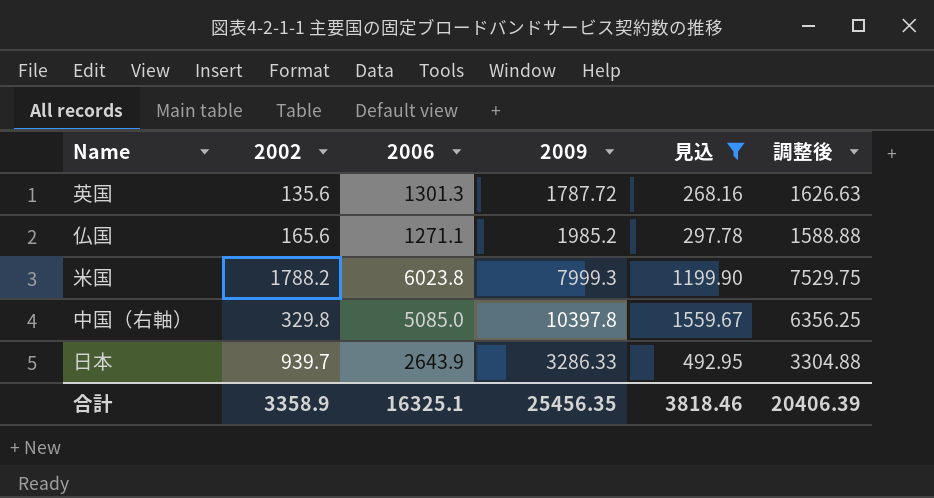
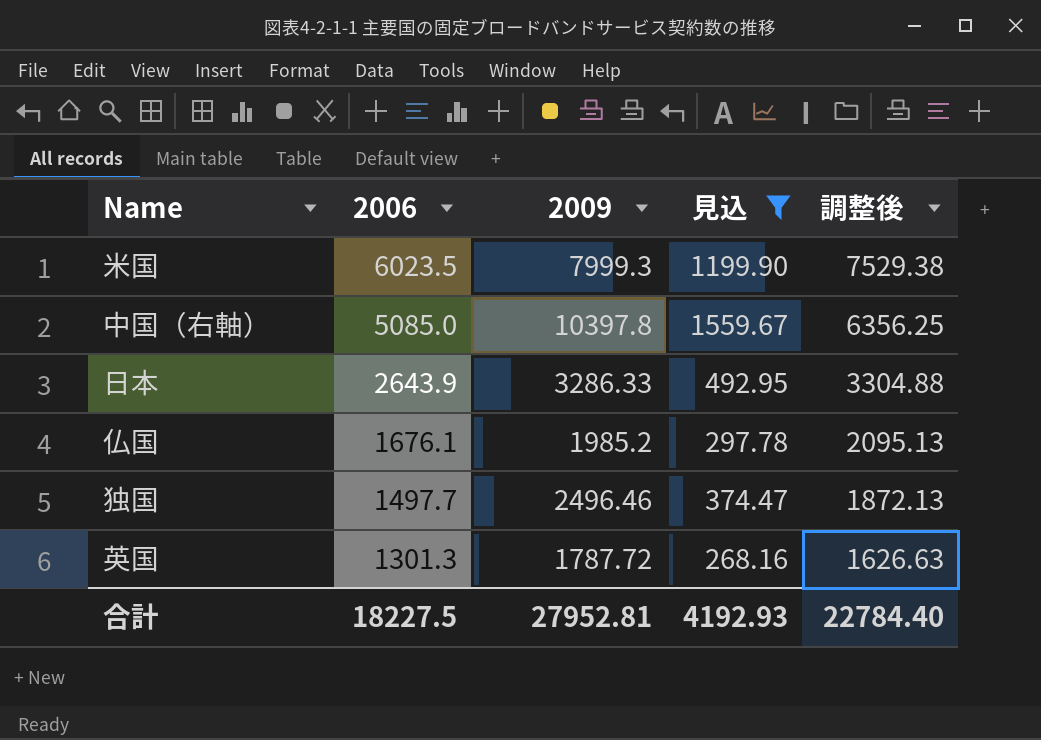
row order: none -> 2006 descending
column 2002 | position: 2 -> none
米国 | 2006: 6023.8 -> 6023.5
米国 | 調整後: 7529.75 -> 7529.38
仏国 | 2006: 1271.1 -> 1676.1
仏国 | 調整後: 1588.88 -> 2095.13
row 独国: none -> 1497.7 | 2496.46 | 374.47 | 1872.13
合計 | 2006: 16325.1 -> 18227.5
合計 | 2009: 25456.35 -> 27952.81
合計 | 見込: 3818.46 -> 4192.93
合計 | 調整後: 20406.39 -> 22784.40

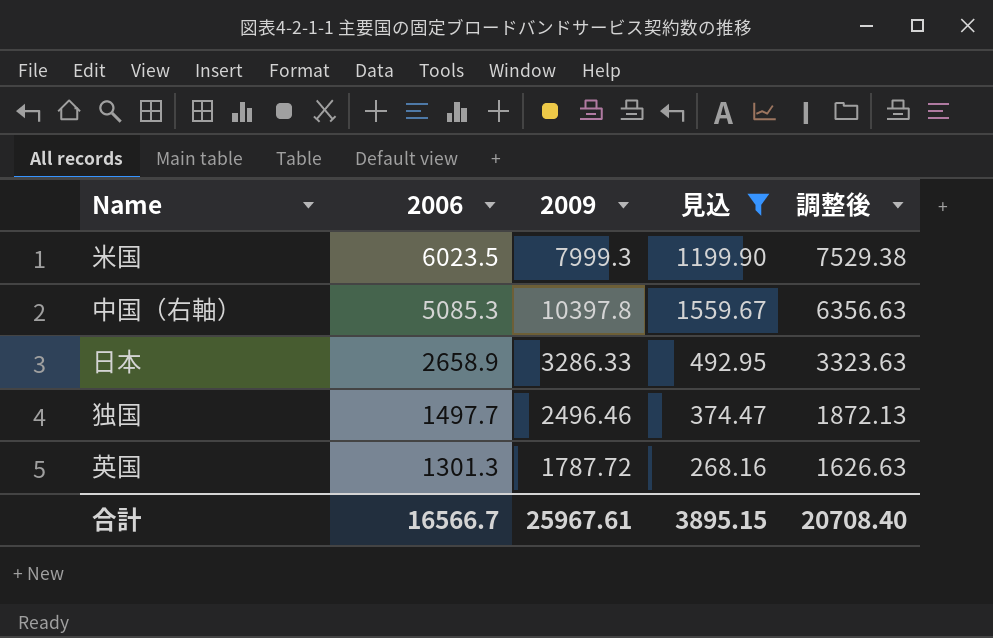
row 仏国: 1676.1 | 1985.2 | 297.78 | 2095.13 -> none
中国（右軸） | 2006: 5085.0 -> 5085.3
中国（右軸） | 調整後: 6356.25 -> 6356.63
日本 | 2006: 2643.9 -> 2658.9
日本 | 調整後: 3304.88 -> 3323.63
合計 | 2006: 18227.5 -> 16566.7
合計 | 2009: 27952.81 -> 25967.61
合計 | 見込: 4192.93 -> 3895.15
合計 | 調整後: 22784.40 -> 20708.40

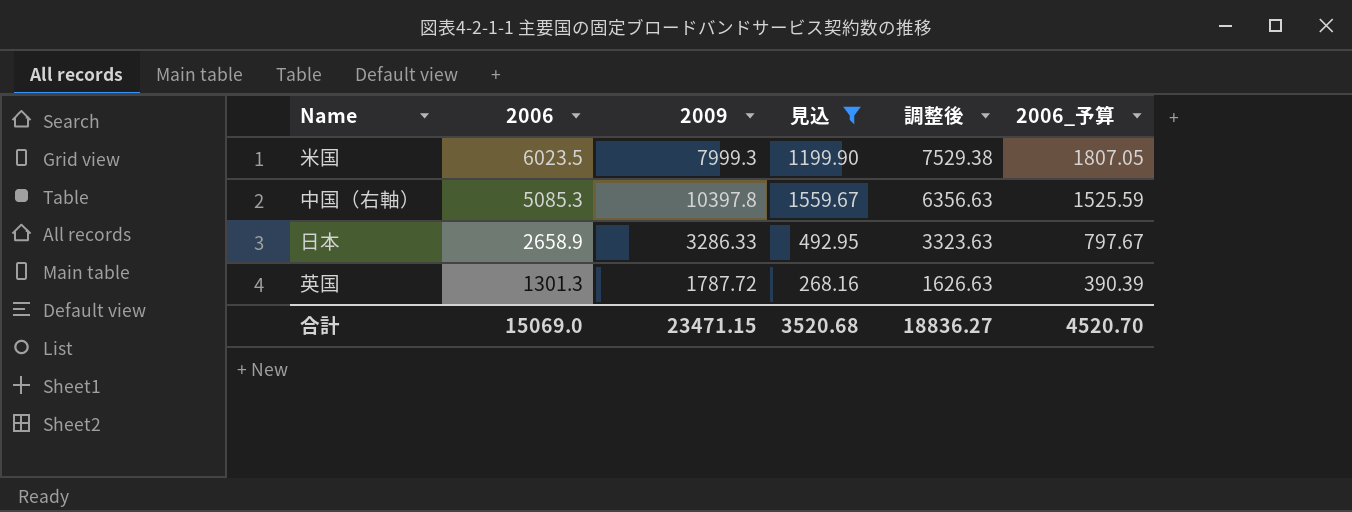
column 2006_予算 | formula: none -> [2006] * 0.3
row 独国: 1497.7 | 2496.46 | 374.47 | 1872.13 -> none
合計 | 2006: 16566.7 -> 15069.0
合計 | 2009: 25967.61 -> 23471.15
合計 | 見込: 3895.15 -> 3520.68
合計 | 調整後: 20708.40 -> 18836.27

